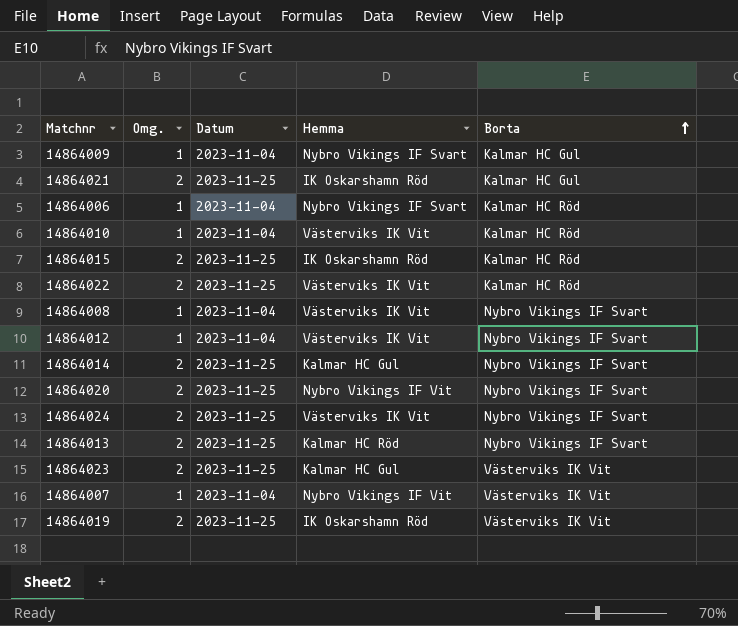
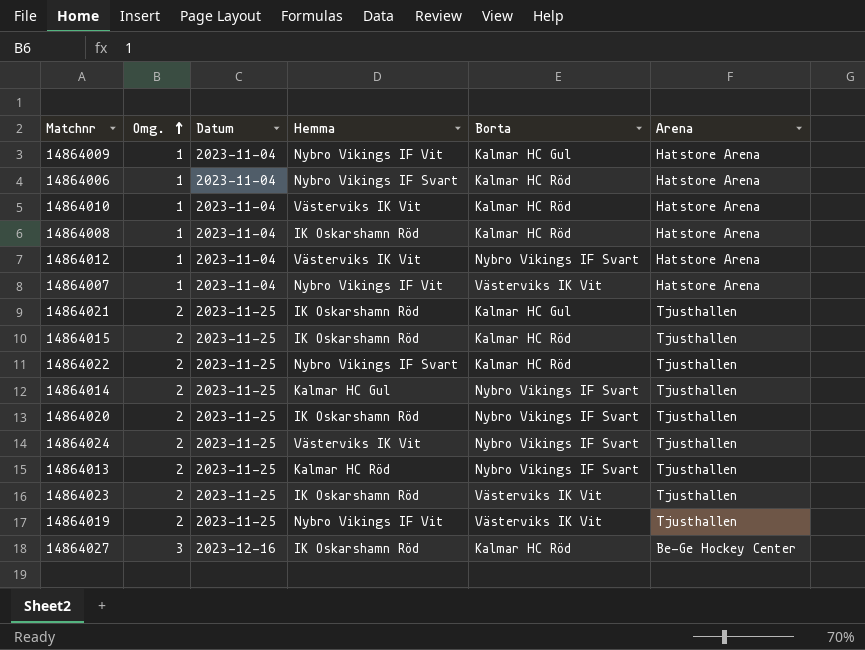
row order: Borta ascending -> Omg. ascending
column Arena | position: none -> 6
14864009 | Hemma: Nybro Vikings IF Svart -> Nybro Vikings IF Vit
14864008 | Hemma: Västerviks IK Vit -> IK Oskarshamn Röd
14864008 | Borta: Nybro Vikings IF Svart -> Kalmar HC Röd
14864022 | Hemma: Västerviks IK Vit -> Nybro Vikings IF Svart
14864020 | Hemma: Nybro Vikings IF Vit -> IK Oskarshamn Röd
14864023 | Hemma: Kalmar HC Gul -> IK Oskarshamn Röd
14864019 | Hemma: IK Oskarshamn Röd -> Nybro Vikings IF Vit
row 14864027: none -> 3 | 2023-12-16 | IK Oskarshamn Röd | Kalmar HC Röd | Be-Ge Hockey Center

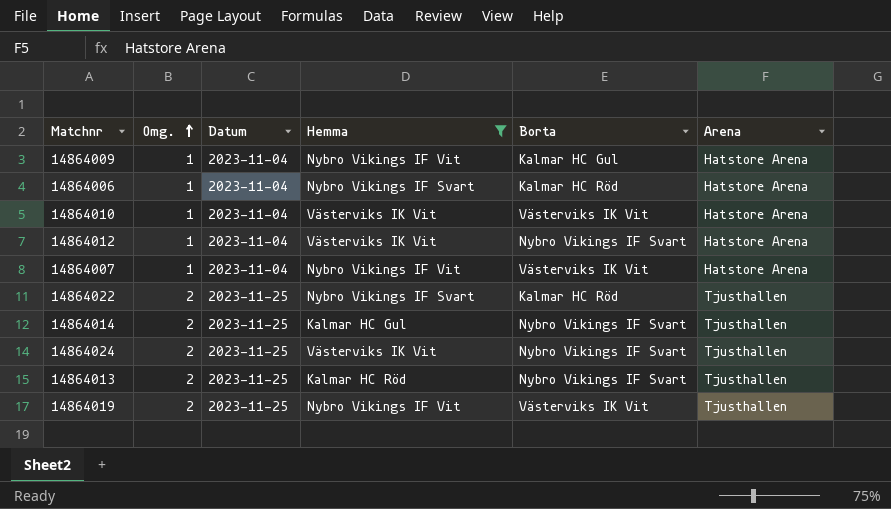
filter: none -> Hemma != IK Oskarshamn Röd
14864010 | Borta: Kalmar HC Röd -> Västerviks IK Vit

